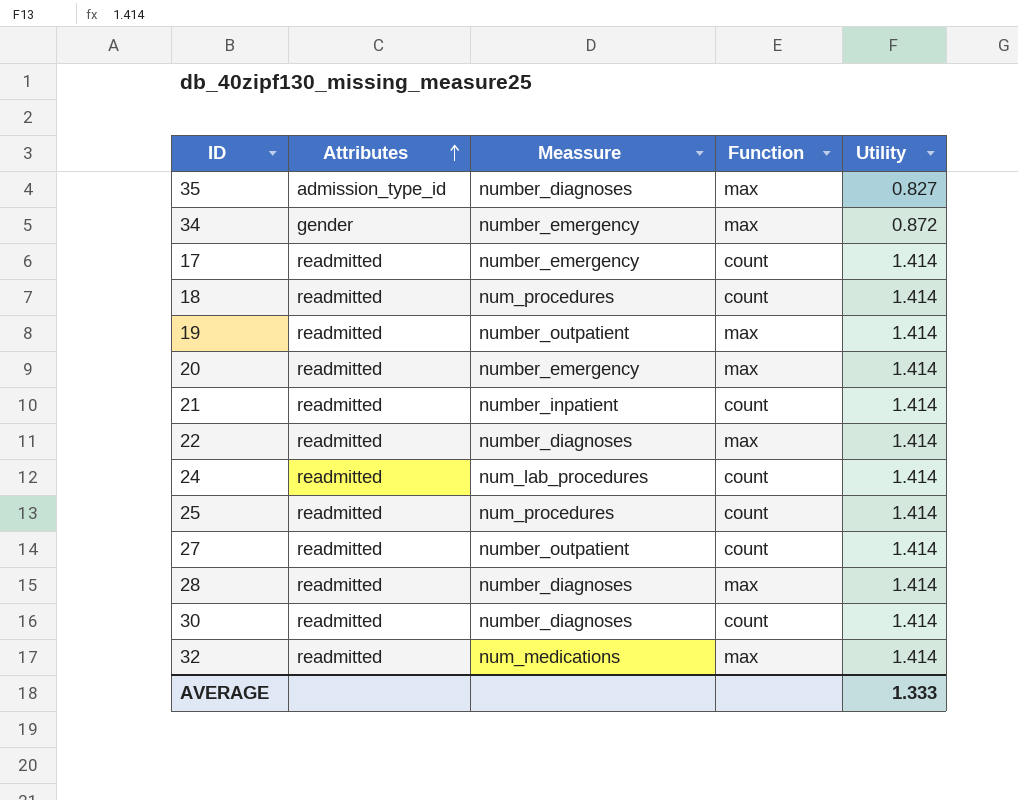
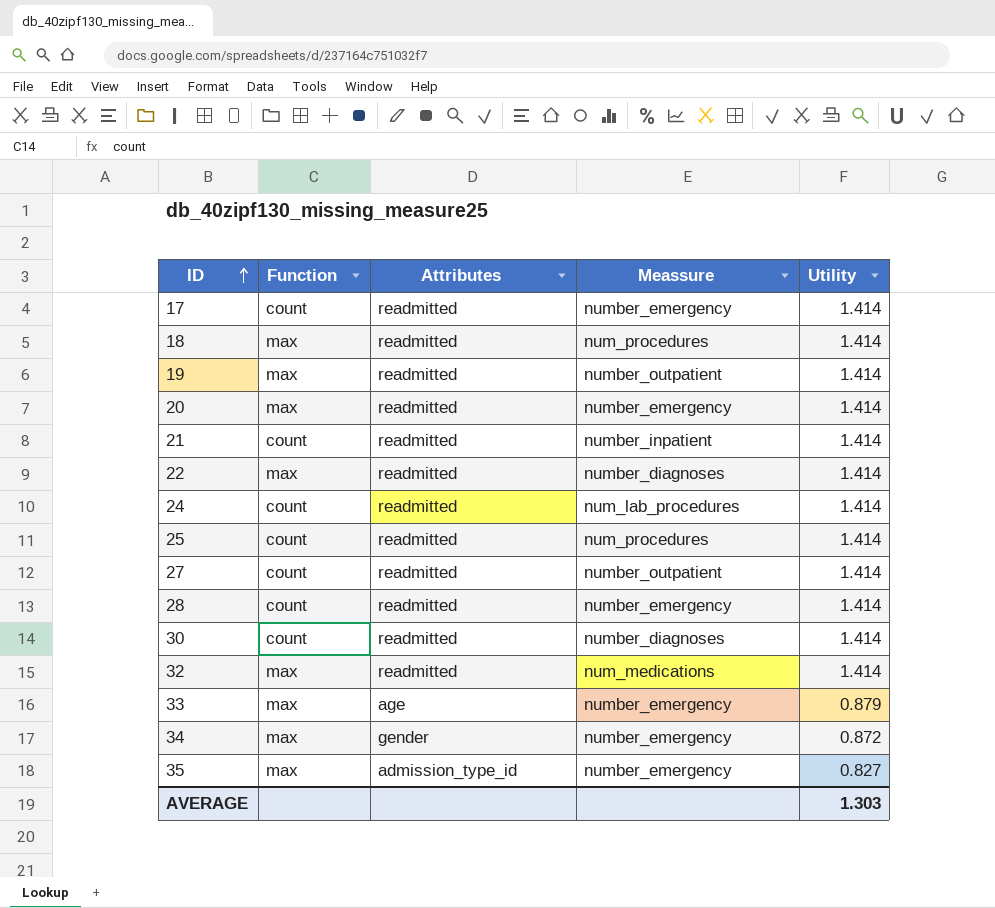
row order: Attributes ascending -> ID ascending
column Function | position: 4 -> 2
18 | Function: count -> max
28 | Function: max -> count
28 | Meassure: number_diagnoses -> number_emergency
row 33: none -> max | age | number_emergency | 0.879
35 | Meassure: number_diagnoses -> number_emergency
AVERAGE | Utility: 1.333 -> 1.303

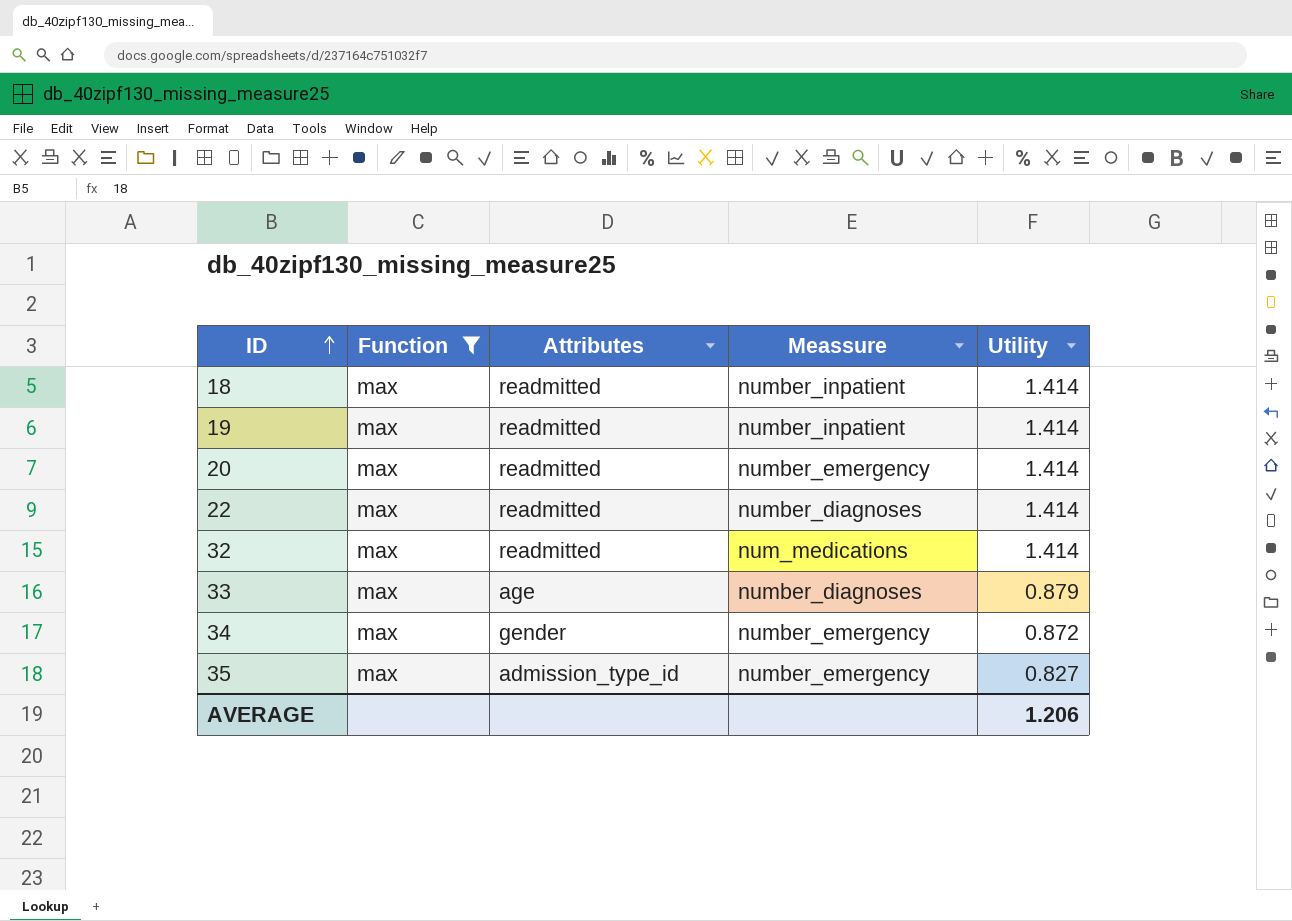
filter: none -> Function = max
18 | Meassure: num_procedures -> number_inpatient
19 | Meassure: number_outpatient -> number_inpatient
33 | Meassure: number_emergency -> number_diagnoses
AVERAGE | Utility: 1.303 -> 1.206

